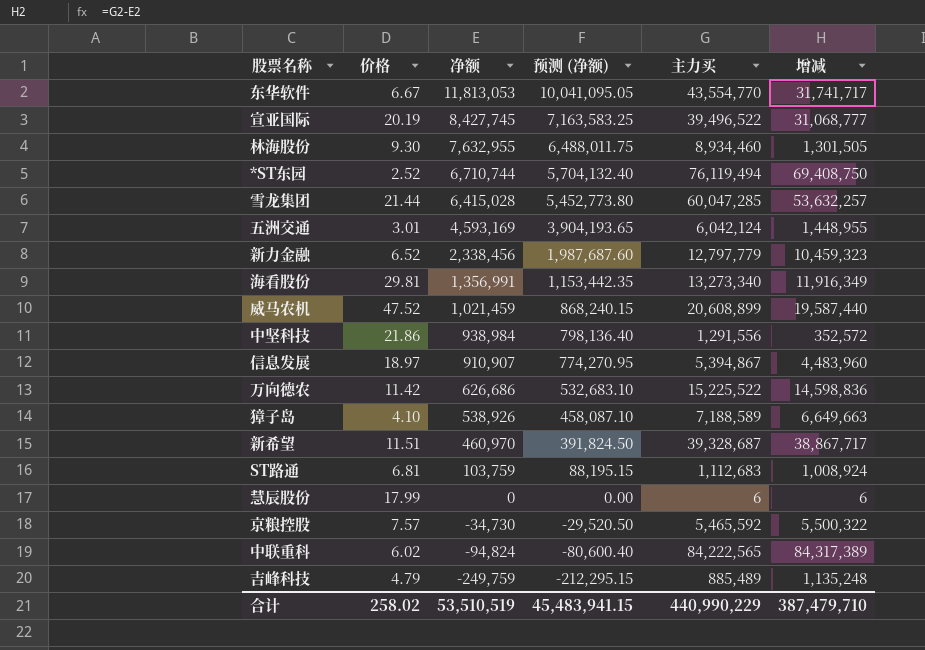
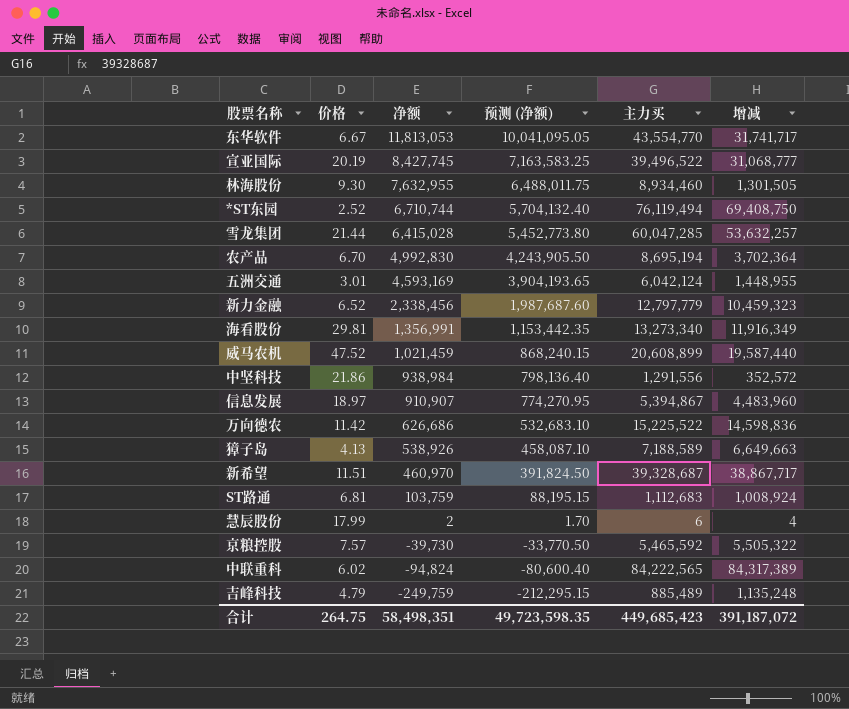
row 农产品: none -> 6.70 | 4,992,830 | 4,243,905.50 | 8,695,194 | 3,702,364
獐子岛 | 价格: 4.10 -> 4.13
慧辰股份 | 净额: 0 -> 2
慧辰股份 | 预测 (净额): 0.00 -> 1.70
慧辰股份 | 增减: 6 -> 4
京粮控股 | 净额: -34,730 -> -39,730
京粮控股 | 预测 (净额): -29,520.50 -> -33,770.50
京粮控股 | 增减: 5,500,322 -> 5,505,322
合计 | 价格: 258.02 -> 264.75
合计 | 净额: 53,510,519 -> 58,498,351
合计 | 预测 (净额): 45,483,941.15 -> 49,723,598.35
合计 | 主力买: 440,990,229 -> 449,685,423
合计 | 增减: 387,479,710 -> 391,187,072

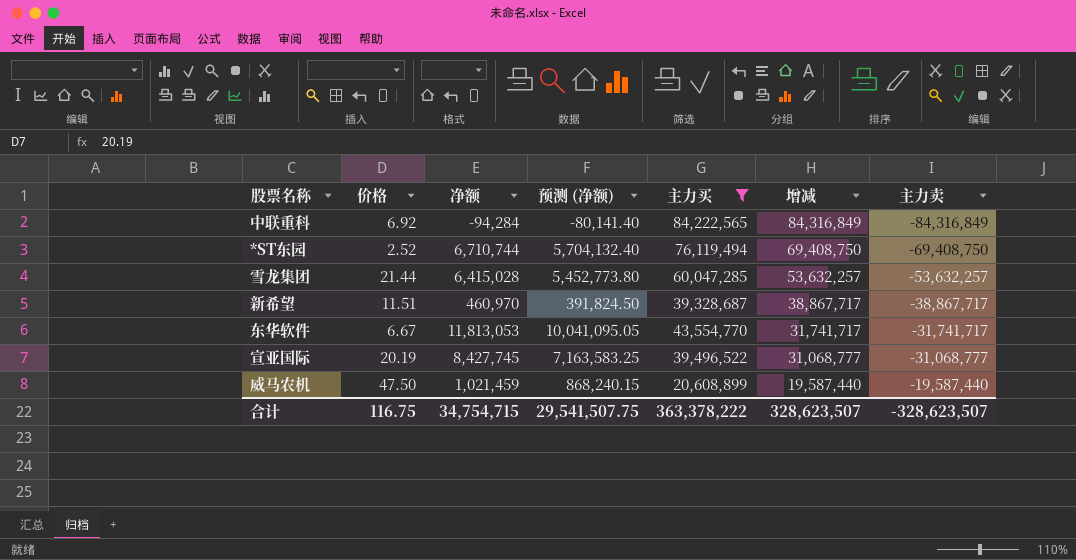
filter: none -> 主力买 >= 20,608,899
row order: 净额 descending -> 增减 descending
column 主力卖 | formula: none -> [净额] - [主力买]
中联重科 | 价格: 6.02 -> 6.92
中联重科 | 净额: -94,824 -> -94,284
中联重科 | 预测 (净额): -80,600.40 -> -80,141.40
中联重科 | 增减: 84,317,389 -> 84,316,849
威马农机 | 价格: 47.52 -> 47.50
合计 | 价格: 264.75 -> 116.75
合计 | 净额: 58,498,351 -> 34,754,715
合计 | 预测 (净额): 49,723,598.35 -> 29,541,507.75
合计 | 主力买: 449,685,423 -> 363,378,222
合计 | 增减: 391,187,072 -> 328,623,507

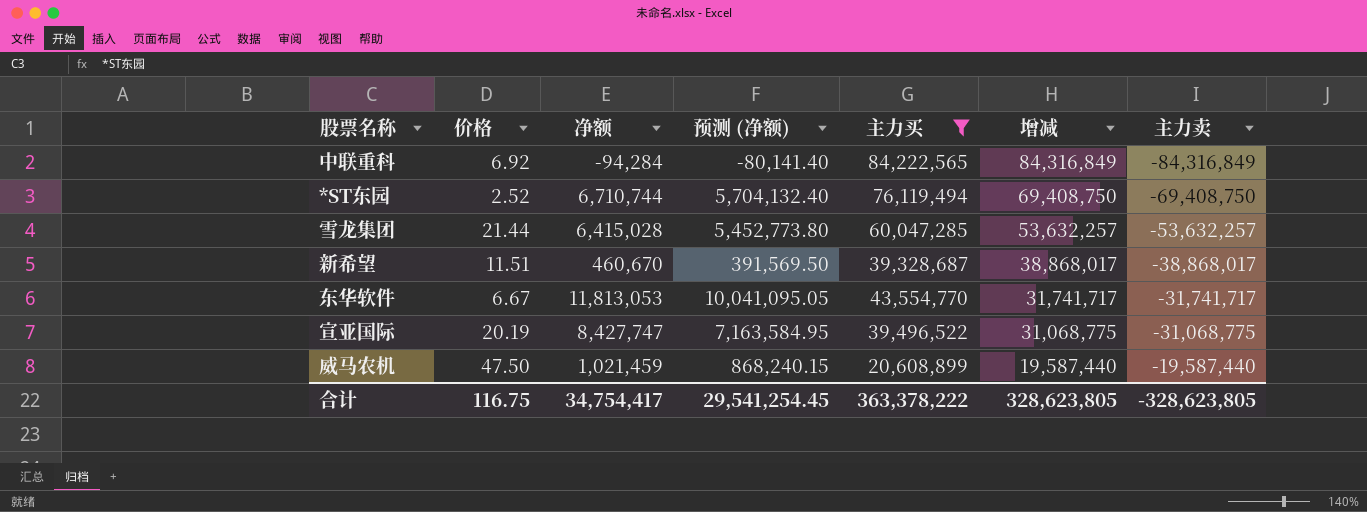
新希望 | 净额: 460,970 -> 460,670
新希望 | 预测 (净额): 391,824.50 -> 391,569.50
新希望 | 增减: 38,867,717 -> 38,868,017
新希望 | 主力卖: -38,867,717 -> -38,868,017
宣亚国际 | 净额: 8,427,745 -> 8,427,747
宣亚国际 | 预测 (净额): 7,163,583.25 -> 7,163,584.95
宣亚国际 | 增减: 31,068,777 -> 31,068,775
宣亚国际 | 主力卖: -31,068,777 -> -31,068,775
合计 | 净额: 34,754,715 -> 34,754,417
合计 | 预测 (净额): 29,541,507.75 -> 29,541,254.45
合计 | 增减: 328,623,507 -> 328,623,805
合计 | 主力卖: -328,623,507 -> -328,623,805

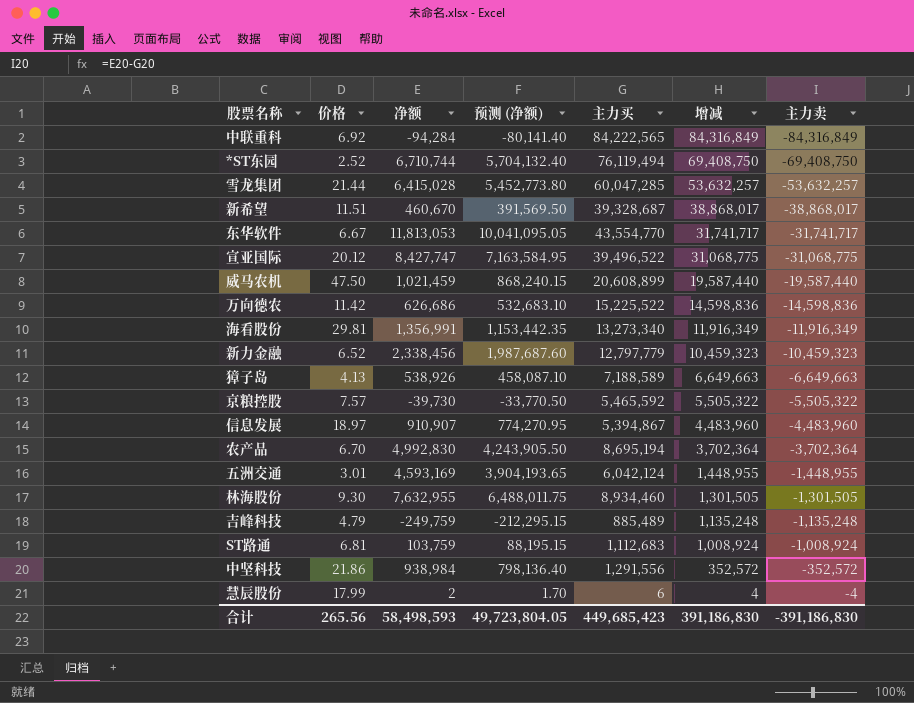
filter: 主力买 >= 20,608,899 -> none
宣亚国际 | 价格: 20.19 -> 20.12
合计 | 价格: 116.75 -> 265.56
合计 | 净额: 34,754,417 -> 58,498,593
合计 | 预测 (净额): 29,541,254.45 -> 49,723,804.05
合计 | 主力买: 363,378,222 -> 449,685,423
合计 | 增减: 328,623,805 -> 391,186,830
合计 | 主力卖: -328,623,805 -> -391,186,830

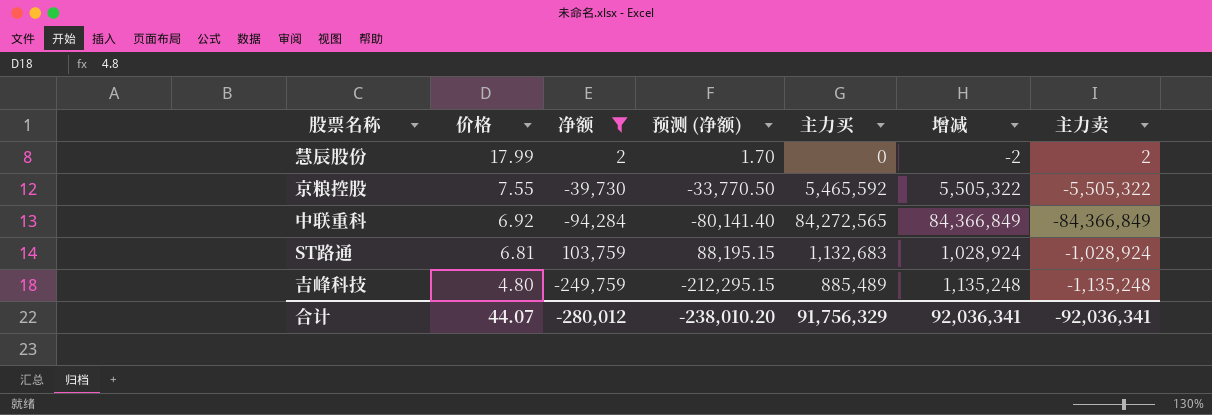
filter: none -> 净额 <= 103,759
row order: 增减 descending -> 价格 descending
慧辰股份 | 主力买: 6 -> 0
慧辰股份 | 增减: 4 -> -2
慧辰股份 | 主力卖: -4 -> 2
京粮控股 | 价格: 7.57 -> 7.55
中联重科 | 主力买: 84,222,565 -> 84,272,565
中联重科 | 增减: 84,316,849 -> 84,366,849
中联重科 | 主力卖: -84,316,849 -> -84,366,849
ST路通 | 主力买: 1,112,683 -> 1,132,683
ST路通 | 增减: 1,008,924 -> 1,028,924
ST路通 | 主力卖: -1,008,924 -> -1,028,924
吉峰科技 | 价格: 4.79 -> 4.80
合计 | 价格: 265.56 -> 44.07
合计 | 净额: 58,498,593 -> -280,012
合计 | 预测 (净额): 49,723,804.05 -> -238,010.20
合计 | 主力买: 449,685,423 -> 91,756,329
合计 | 增减: 391,186,830 -> 92,036,341
合计 | 主力卖: -391,186,830 -> -92,036,341

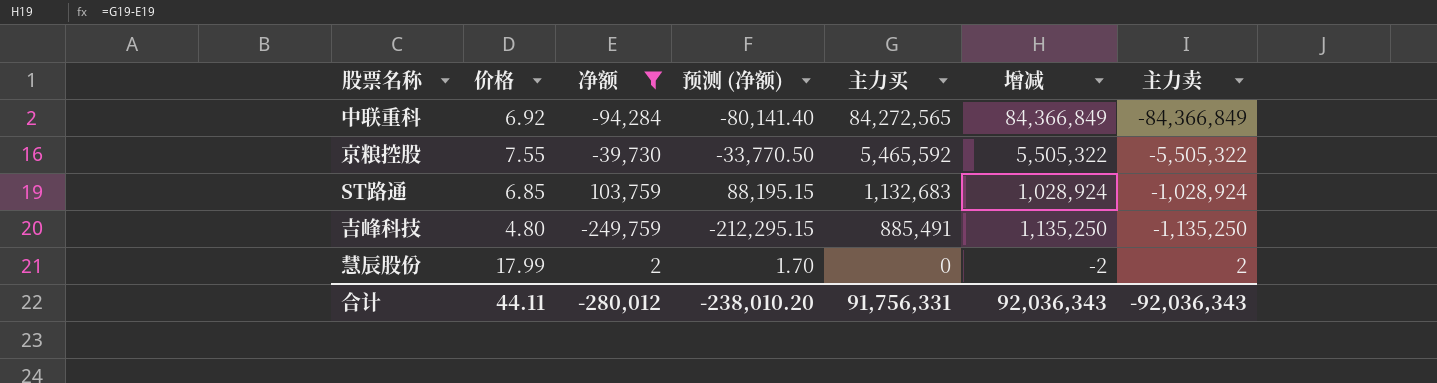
row order: 价格 descending -> 主力买 descending
ST路通 | 价格: 6.81 -> 6.85
吉峰科技 | 主力买: 885,489 -> 885,491
吉峰科技 | 增减: 1,135,248 -> 1,135,250
吉峰科技 | 主力卖: -1,135,248 -> -1,135,250
合计 | 价格: 44.07 -> 44.11
合计 | 主力买: 91,756,329 -> 91,756,331
合计 | 增减: 92,036,341 -> 92,036,343
合计 | 主力卖: -92,036,341 -> -92,036,343

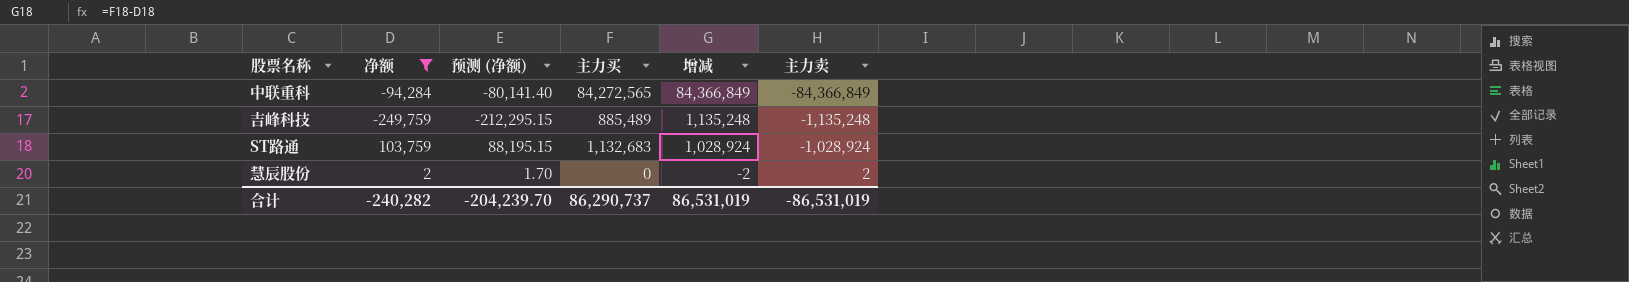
row order: 主力买 descending -> 增减 descending
column 价格 | position: 2 -> none
row 京粮控股: 7.55 | -39,730 | -33,770.50 | 5,465,592 | 5,505,322 | -5,505,322 -> none
吉峰科技 | 主力买: 885,491 -> 885,489
吉峰科技 | 增减: 1,135,250 -> 1,135,248
吉峰科技 | 主力卖: -1,135,250 -> -1,135,248
合计 | 净额: -280,012 -> -240,282
合计 | 预测 (净额): -238,010.20 -> -204,239.70
合计 | 主力买: 91,756,331 -> 86,290,737
合计 | 增减: 92,036,343 -> 86,531,019
合计 | 主力卖: -92,036,343 -> -86,531,019

